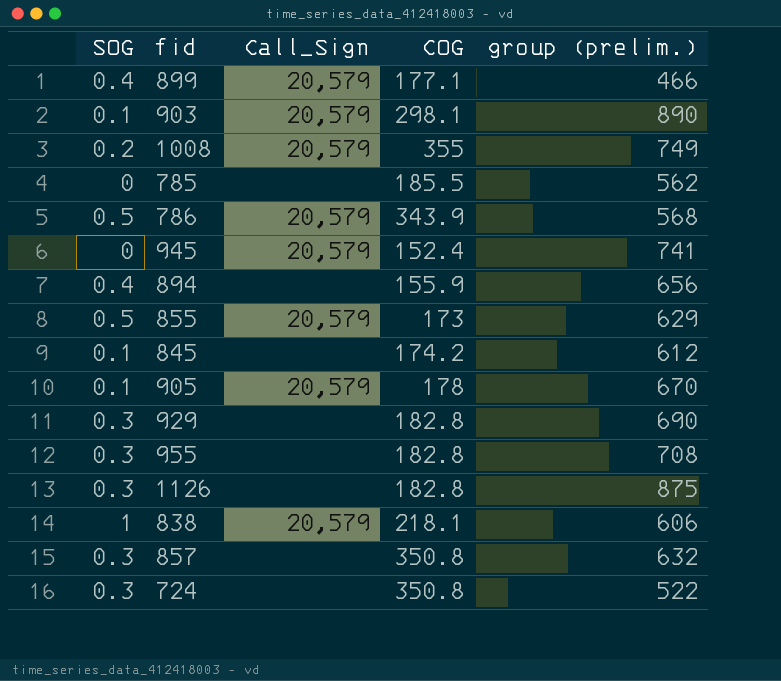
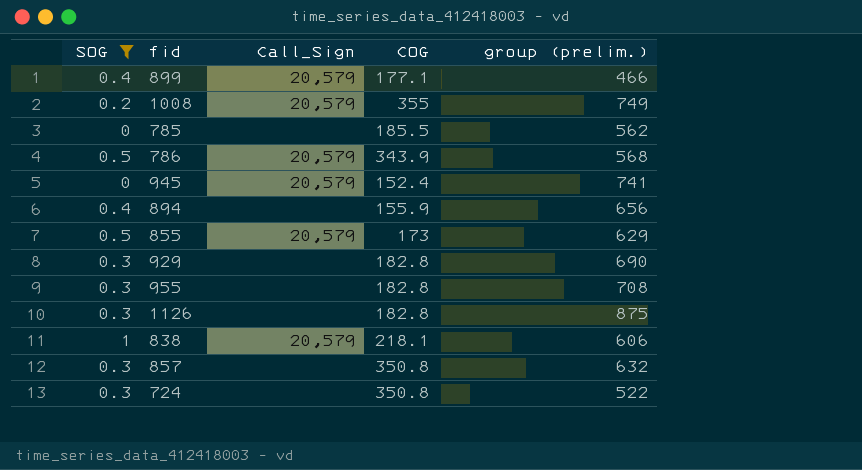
filter: none -> SOG != 0.1

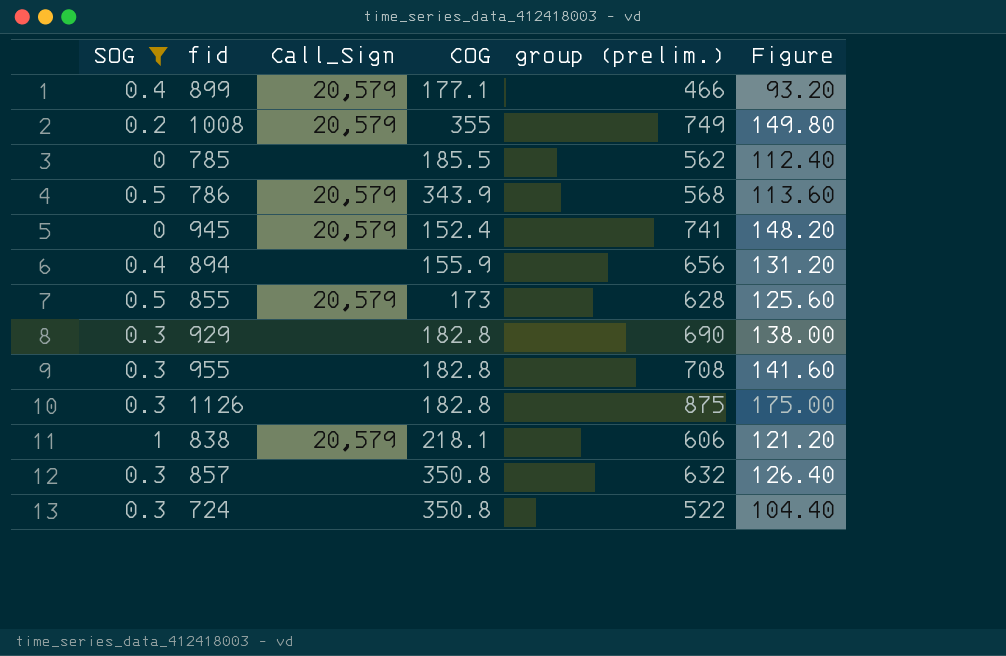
column Figure | formula: none -> [group (prelim.)] * 0.2
855 | group (prelim.): 629 -> 628

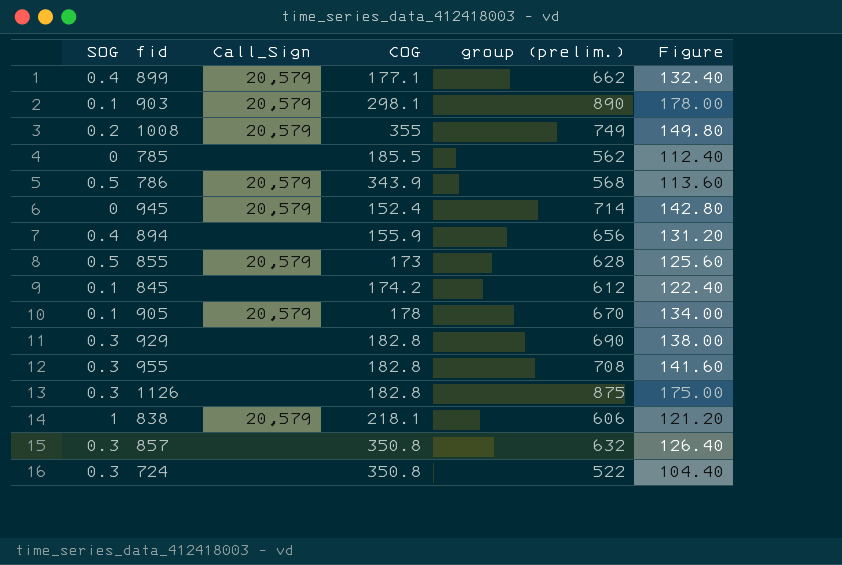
filter: SOG != 0.1 -> none
899 | group (prelim.): 466 -> 662
899 | Figure: 93.20 -> 132.40
945 | group (prelim.): 741 -> 714
945 | Figure: 148.20 -> 142.80

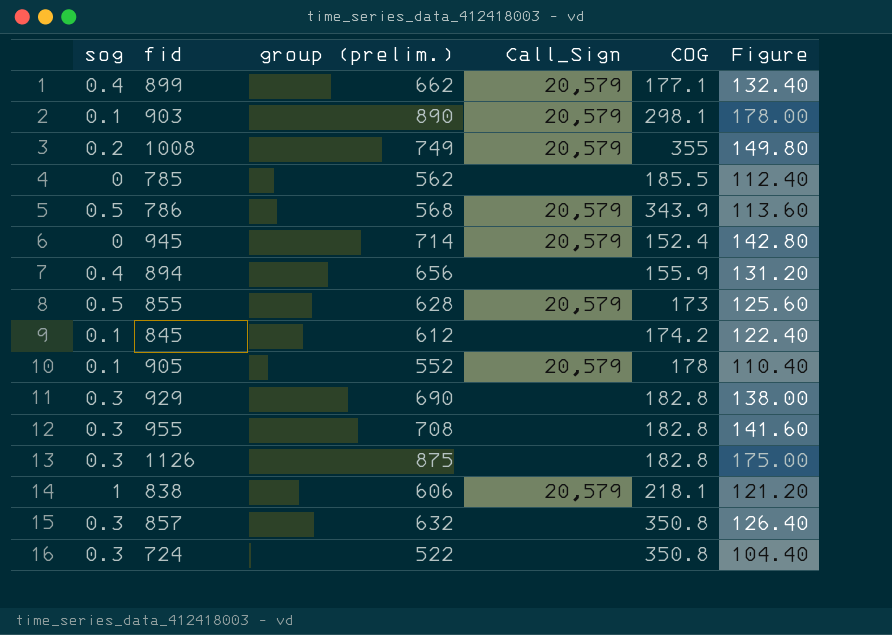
column name: SOG -> sog
column group (prelim.) | position: 5 -> 3
905 | group (prelim.): 670 -> 552
905 | Figure: 134.00 -> 110.40

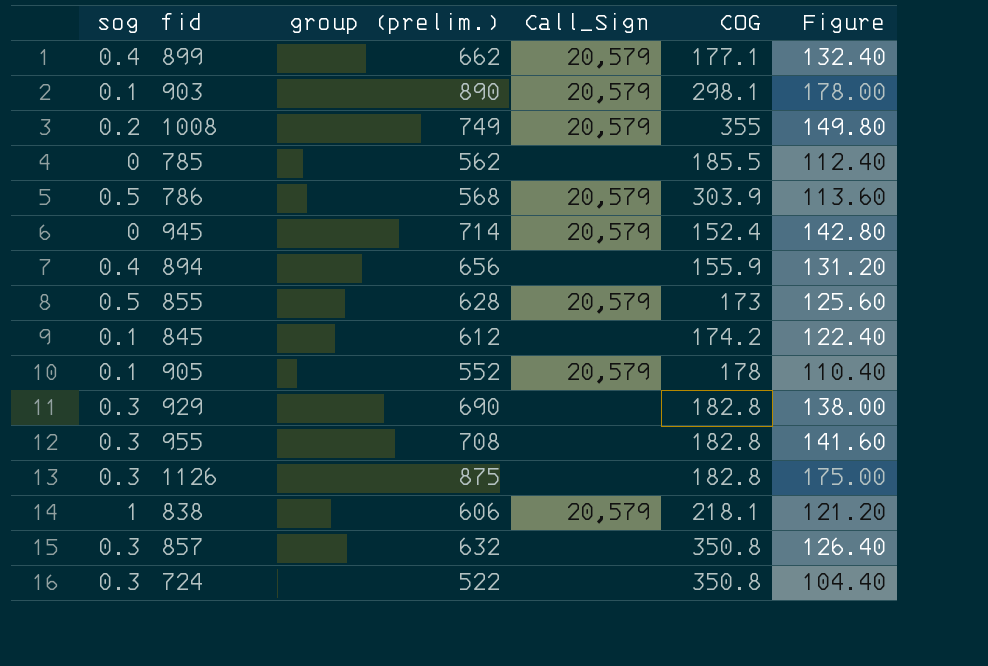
786 | COG: 343.9 -> 303.9

